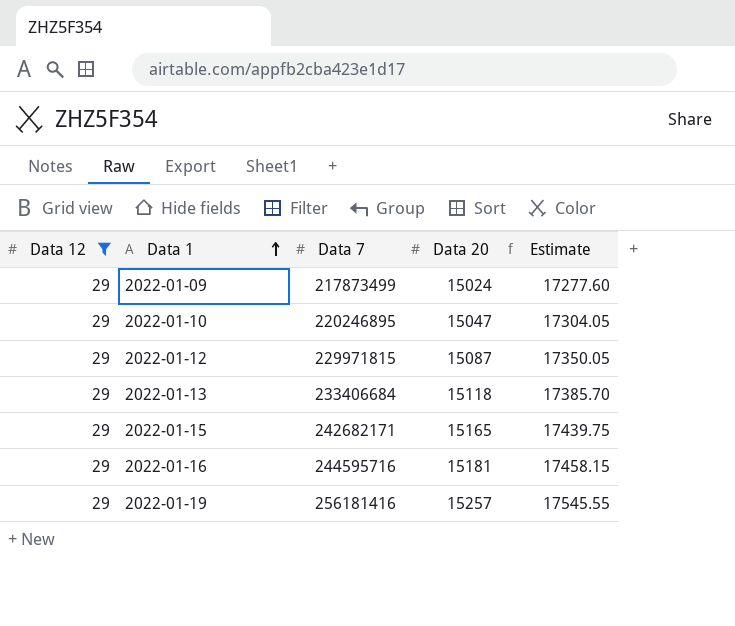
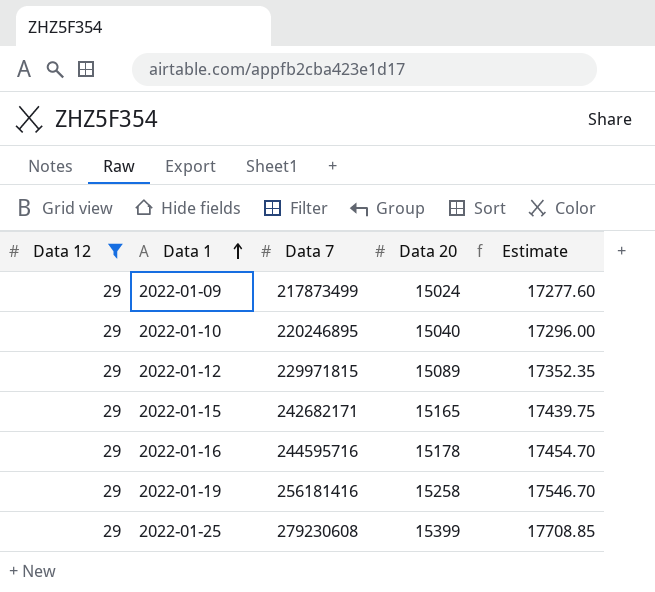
row 2022-01-13: 29 | 233406684 | 15118 | 17385.70 -> none
2022-01-10 | Data 20: 15047 -> 15040
2022-01-10 | Estimate: 17304.05 -> 17296.00
2022-01-12 | Data 20: 15087 -> 15089
2022-01-12 | Estimate: 17350.05 -> 17352.35
2022-01-16 | Data 20: 15181 -> 15178
2022-01-16 | Estimate: 17458.15 -> 17454.70
2022-01-19 | Data 20: 15257 -> 15258
2022-01-19 | Estimate: 17545.55 -> 17546.70
row 2022-01-25: none -> 29 | 279230608 | 15399 | 17708.85

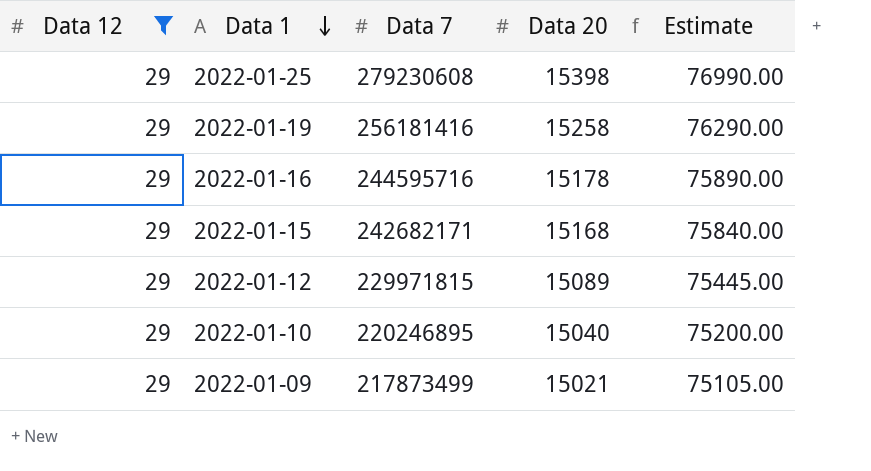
row order: Data 1 ascending -> Data 1 descending
column Estimate | formula: [Data 20] * 1.15 -> [Data 20] * 5
2022-01-25 | Data 20: 15399 -> 15398
2022-01-15 | Data 20: 15165 -> 15168
2022-01-09 | Data 20: 15024 -> 15021

